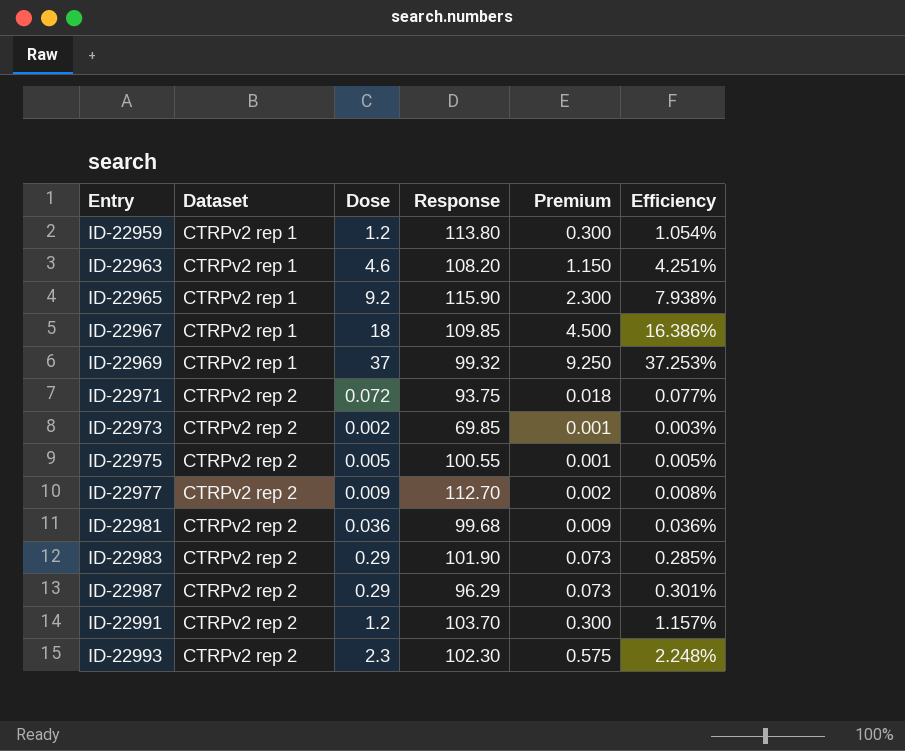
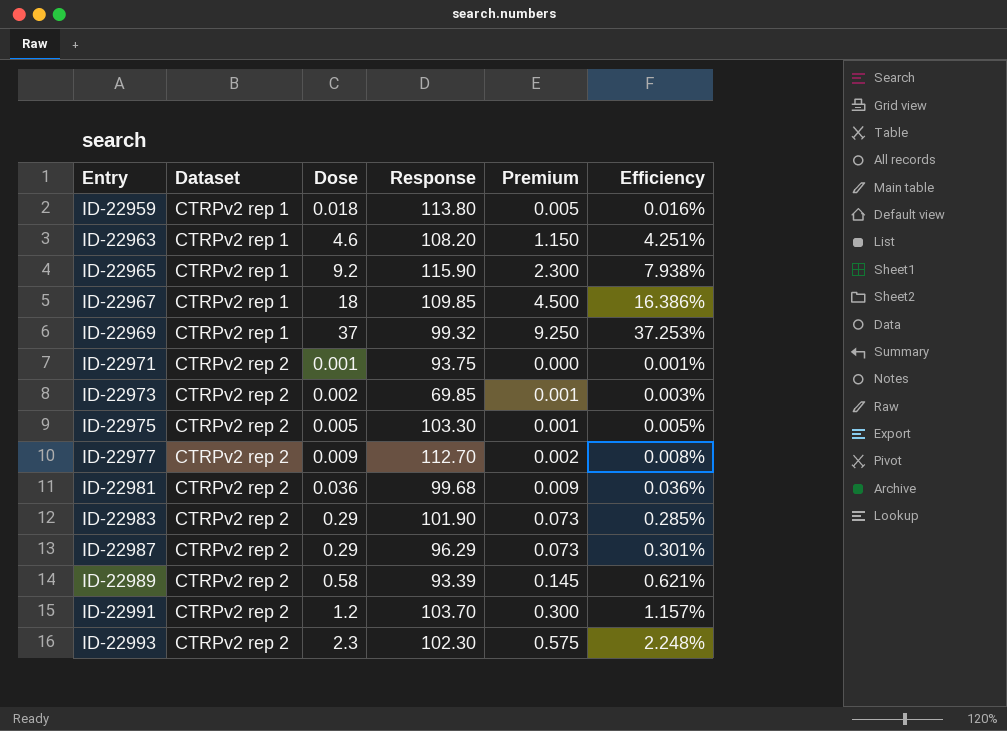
ID-22959 | Dose: 1.2 -> 0.018
ID-22959 | Premium: 0.300 -> 0.005
ID-22959 | Efficiency: 1.054% -> 0.016%
ID-22971 | Dose: 0.072 -> 0.001
ID-22971 | Premium: 0.018 -> 0.000
ID-22971 | Efficiency: 0.077% -> 0.001%
ID-22975 | Response: 100.55 -> 103.30
row ID-22989: none -> CTRPv2 rep 2 | 0.58 | 93.39 | 0.145 | 0.621%

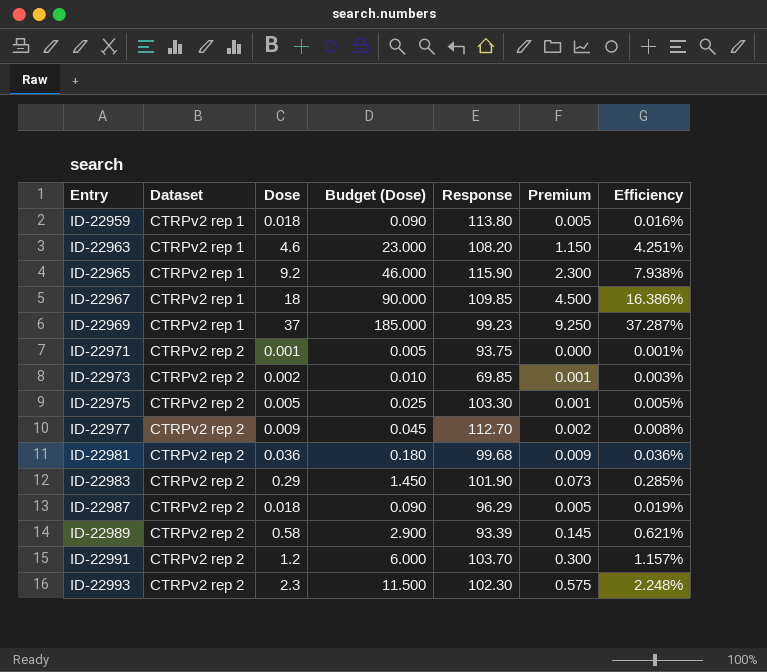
column Budget (Dose) | formula: none -> [Dose] * 5
ID-22969 | Response: 99.32 -> 99.23
ID-22969 | Efficiency: 37.253% -> 37.287%
ID-22987 | Dose: 0.29 -> 0.018
ID-22987 | Premium: 0.073 -> 0.005
ID-22987 | Efficiency: 0.301% -> 0.019%

